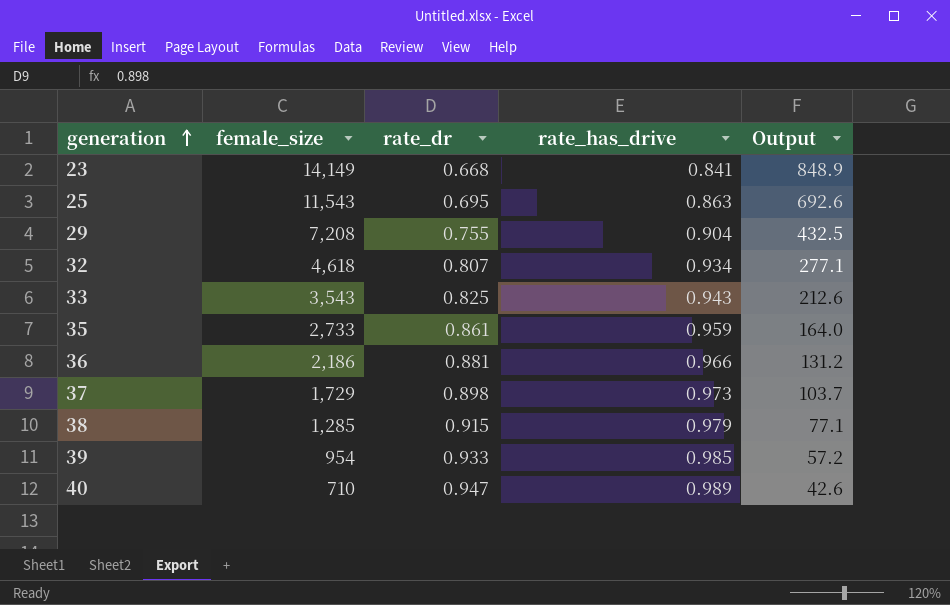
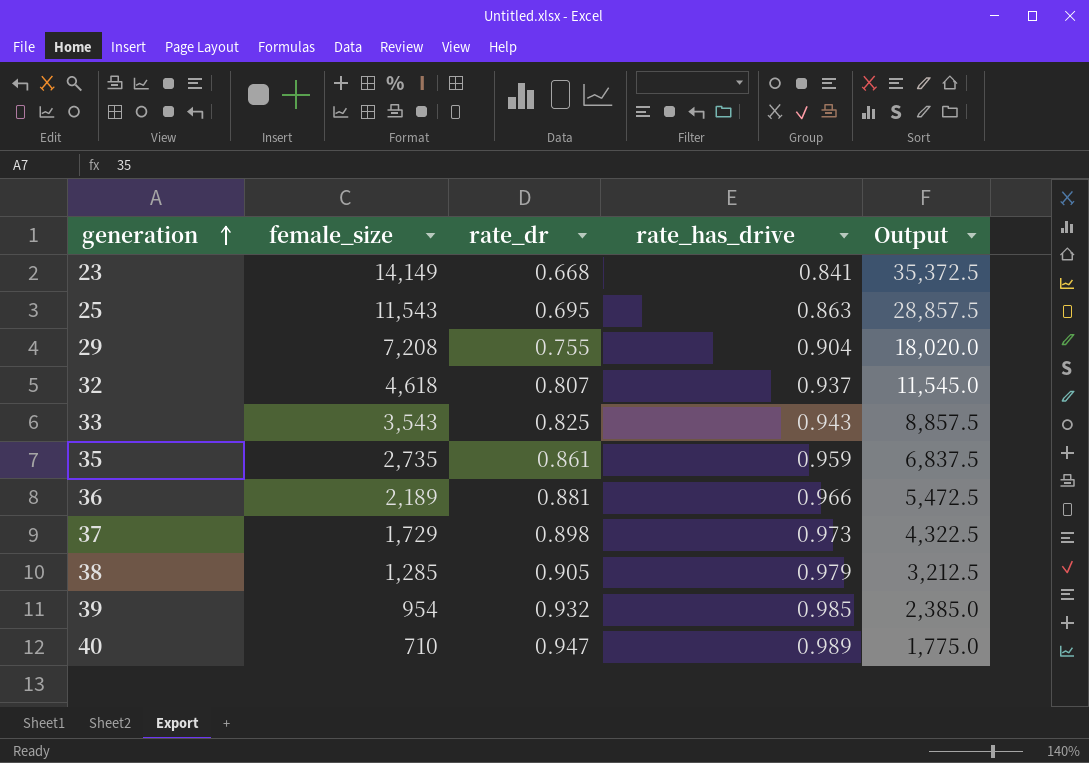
column Output | formula: [female_size] * 0.06 -> [female_size] * 2.5
32 | rate_has_drive: 0.934 -> 0.937
35 | female_size: 2,733 -> 2,735
36 | female_size: 2,186 -> 2,189
38 | rate_dr: 0.915 -> 0.905
39 | rate_dr: 0.933 -> 0.932

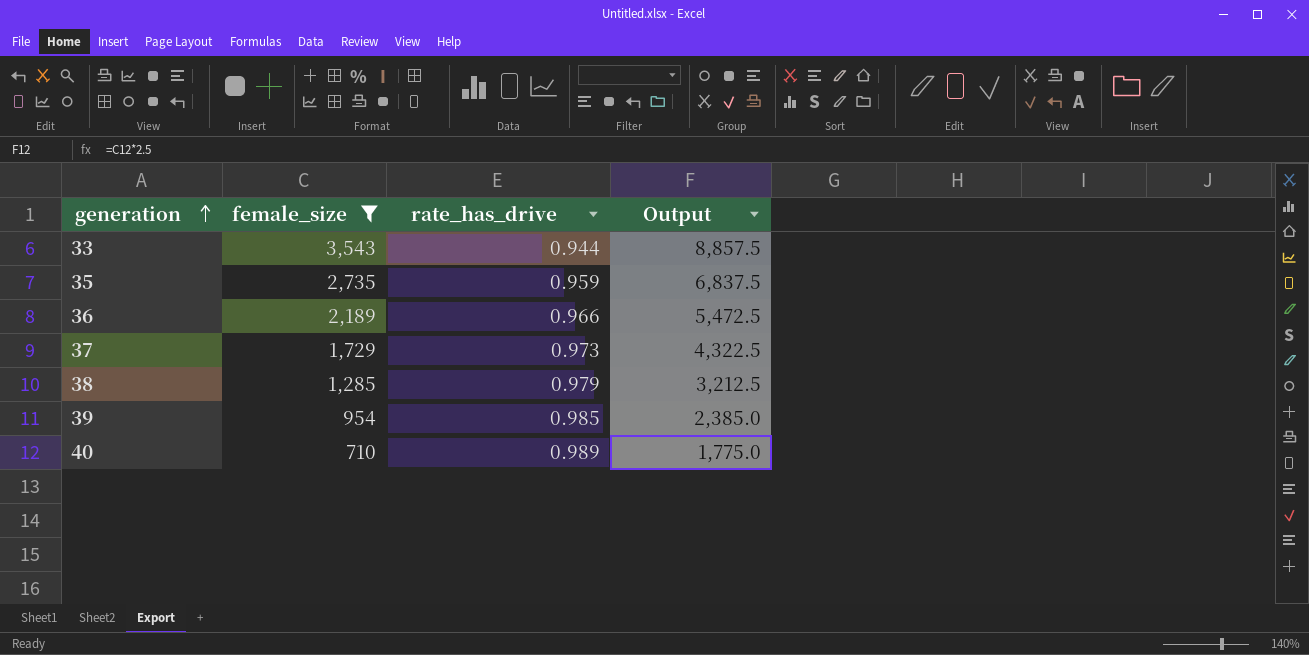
filter: none -> female_size <= 3,543
column rate_dr | position: 3 -> none
33 | rate_has_drive: 0.943 -> 0.944

